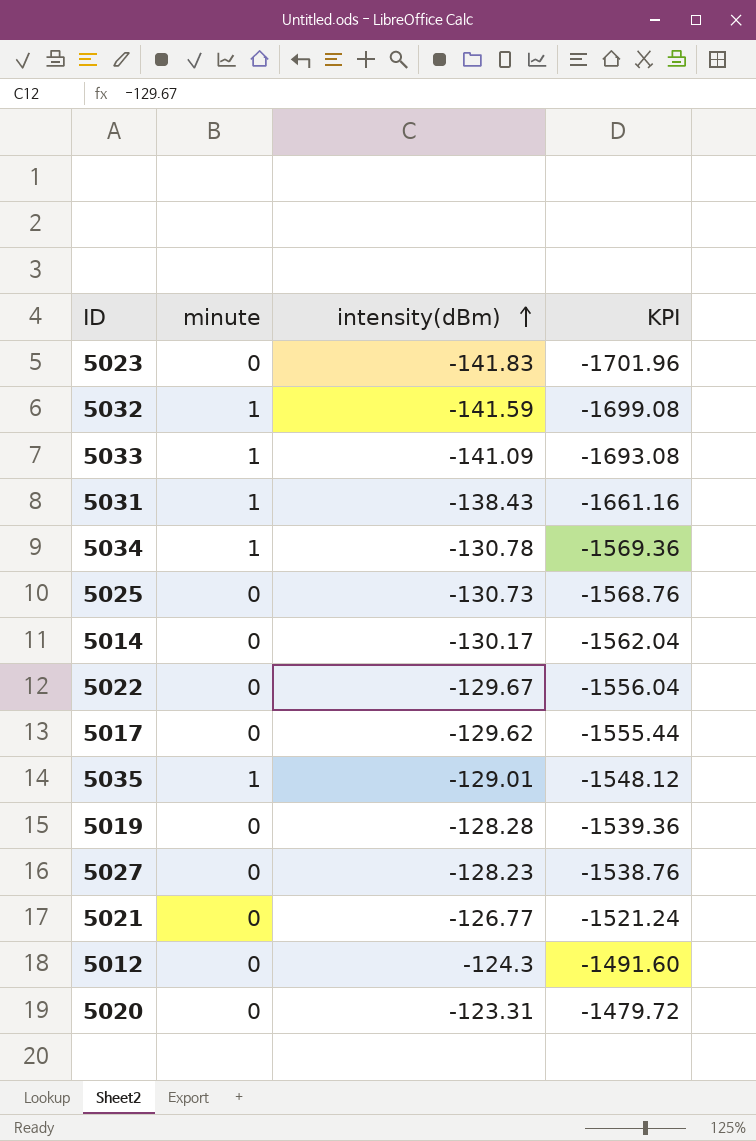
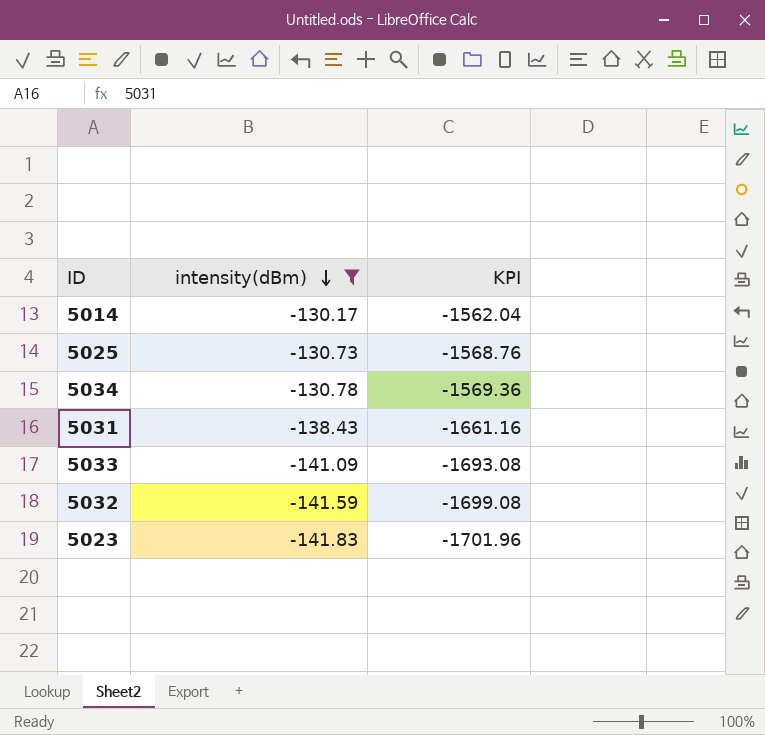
filter: none -> intensity(dBm) <= -130.17
row order: intensity(dBm) ascending -> intensity(dBm) descending
column minute | position: 2 -> none

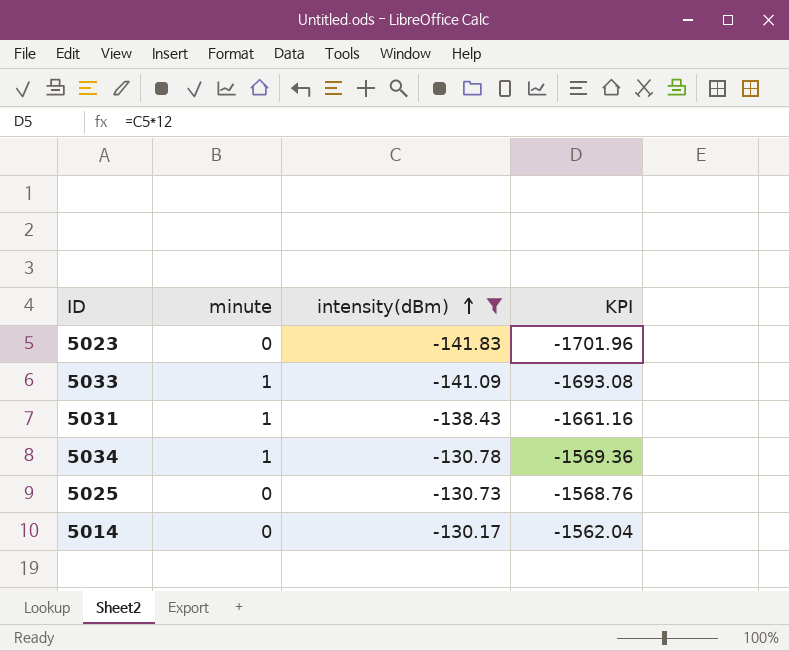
row order: intensity(dBm) descending -> intensity(dBm) ascending
column minute | position: none -> 2
row 5032: -141.59 | -1699.08 -> none

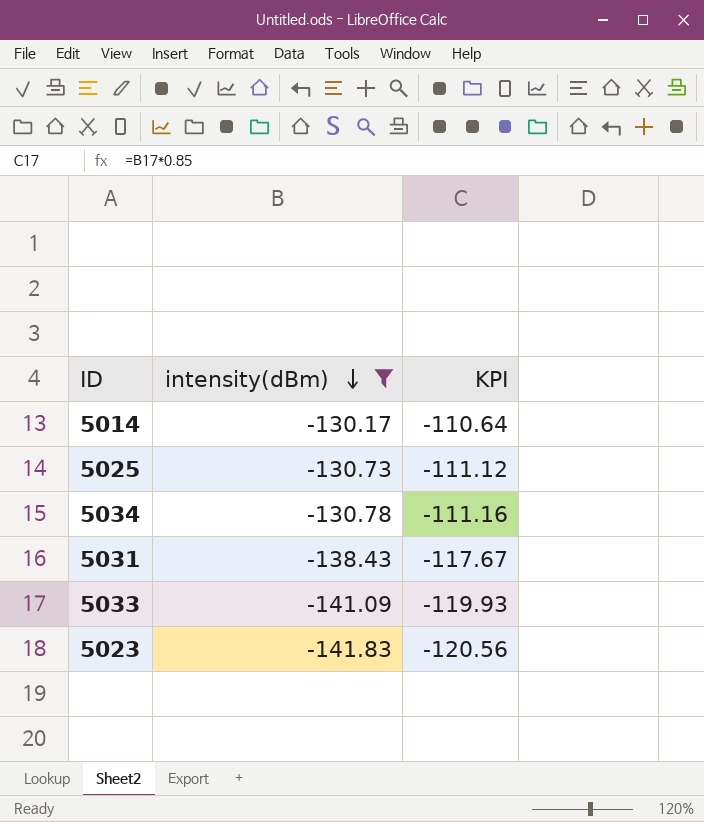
row order: intensity(dBm) ascending -> intensity(dBm) descending
column minute | position: 2 -> none
column KPI | formula: [intensity(dBm)] * 12 -> [intensity(dBm)] * 0.85

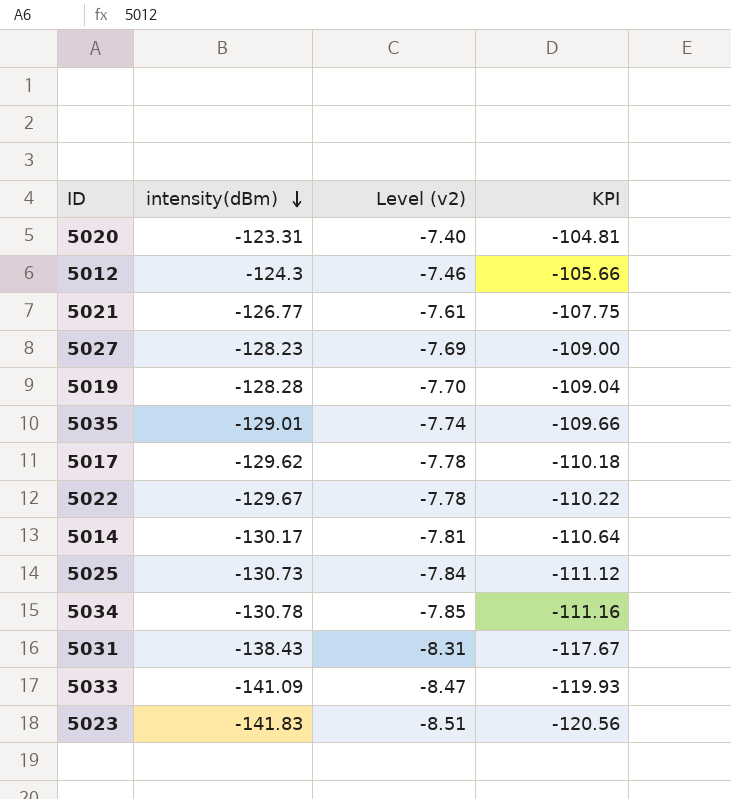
filter: intensity(dBm) <= -130.17 -> none
column Level (v2) | formula: none -> [intensity(dBm)] * 0.06

